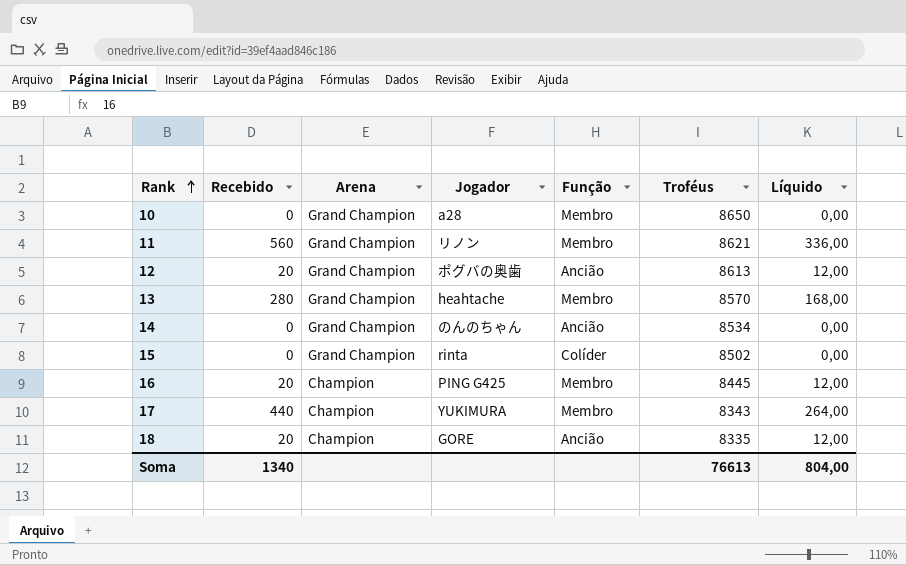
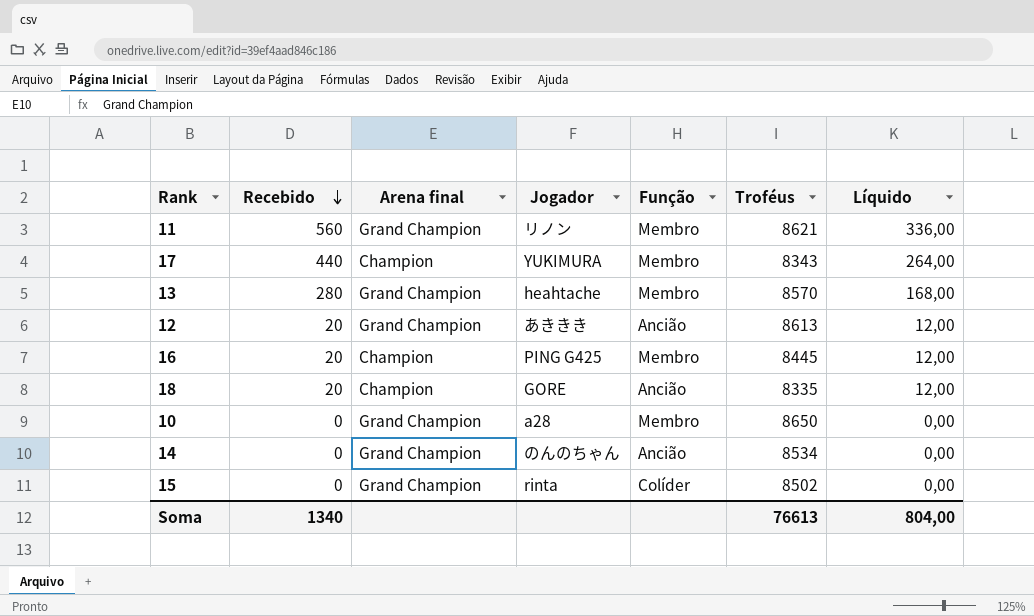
row order: Rank ascending -> Recebido descending
column name: Arena -> Arena final
12 | Jogador: ポグバの奥歯 -> あききき

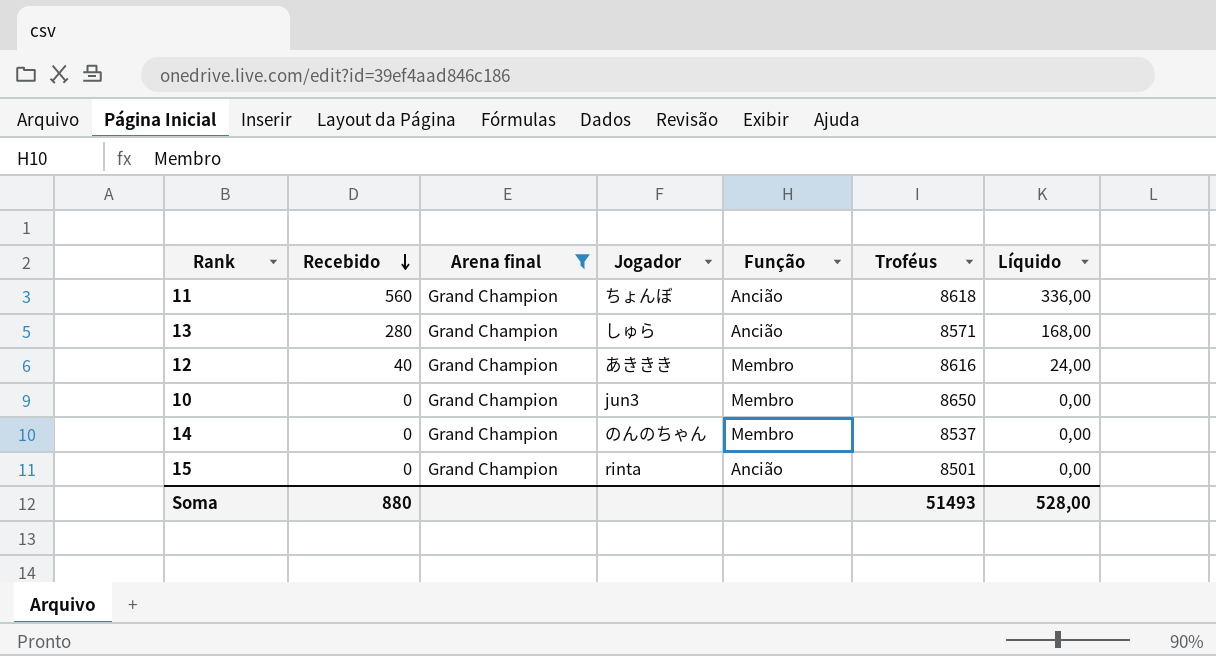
filter: none -> Arena final = Grand Champion
11 | Jogador: リノン -> ちょんぼ
11 | Função: Membro -> Ancião
11 | Troféus: 8621 -> 8618
13 | Jogador: heahtache -> しゅら
13 | Função: Membro -> Ancião
13 | Troféus: 8570 -> 8571
12 | Recebido: 20 -> 40
12 | Função: Ancião -> Membro
12 | Troféus: 8613 -> 8616
12 | Líquido: 12,00 -> 24,00
10 | Jogador: a28 -> jun3
14 | Função: Ancião -> Membro
14 | Troféus: 8534 -> 8537
15 | Função: Colíder -> Ancião
15 | Troféus: 8502 -> 8501
Soma | Recebido: 1340 -> 880
Soma | Troféus: 76613 -> 51493
Soma | Líquido: 804,00 -> 528,00

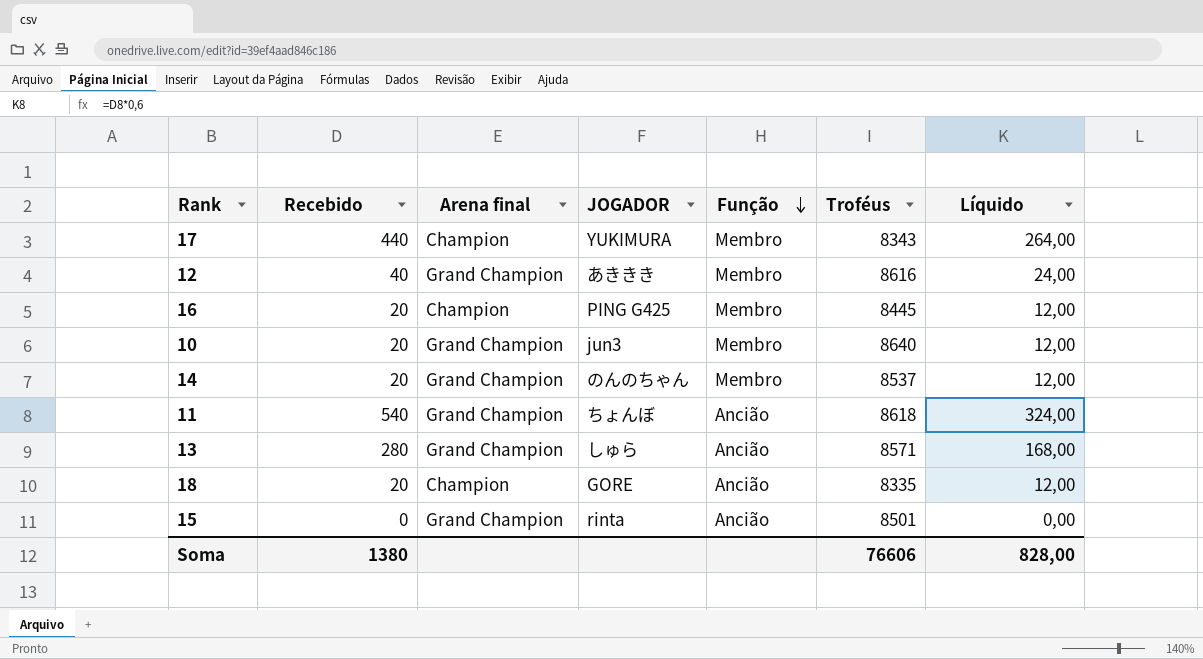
filter: Arena final = Grand Champion -> none
row order: Recebido descending -> Função descending
column name: Jogador -> JOGADOR
10 | Recebido: 0 -> 20
10 | Troféus: 8650 -> 8640
10 | Líquido: 0,00 -> 12,00
14 | Recebido: 0 -> 20
14 | Líquido: 0,00 -> 12,00
11 | Recebido: 560 -> 540
11 | Líquido: 336,00 -> 324,00
Soma | Recebido: 880 -> 1380
Soma | Troféus: 51493 -> 76606
Soma | Líquido: 528,00 -> 828,00

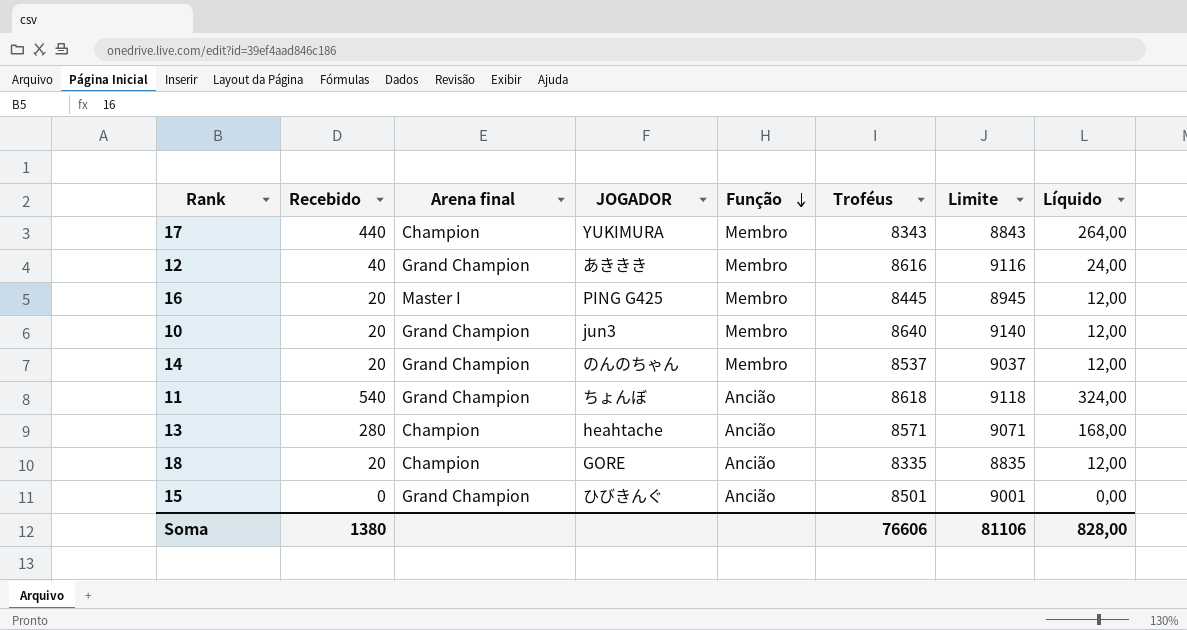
column Limite | formula: none -> [Troféus] + 500
16 | Arena final: Champion -> Master I
13 | Arena final: Grand Champion -> Champion
13 | JOGADOR: しゅら -> heahtache
15 | JOGADOR: rinta -> ひびきんぐ

